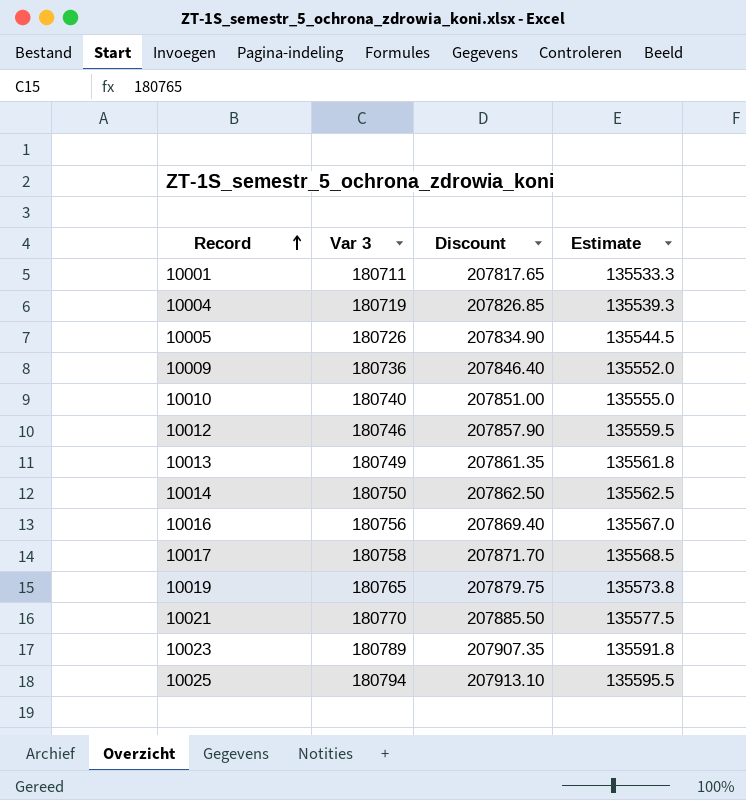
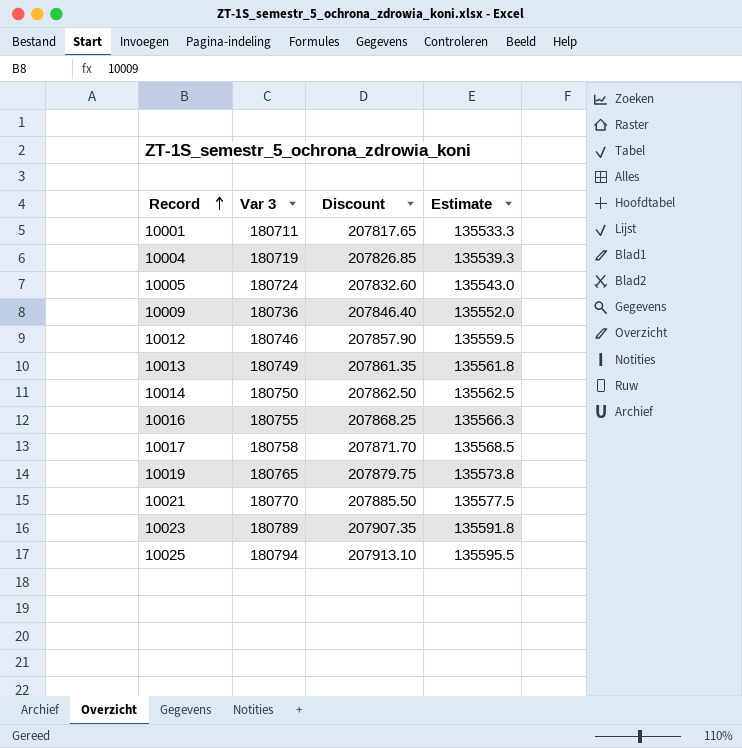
row 10010: 180740 | 207851.00 | 135555.0 -> none
10005 | Var 3: 180726 -> 180724
10005 | Discount: 207834.90 -> 207832.60
10005 | Estimate: 135544.5 -> 135543.0
10016 | Var 3: 180756 -> 180755
10016 | Discount: 207869.40 -> 207868.25
10016 | Estimate: 135567.0 -> 135566.3

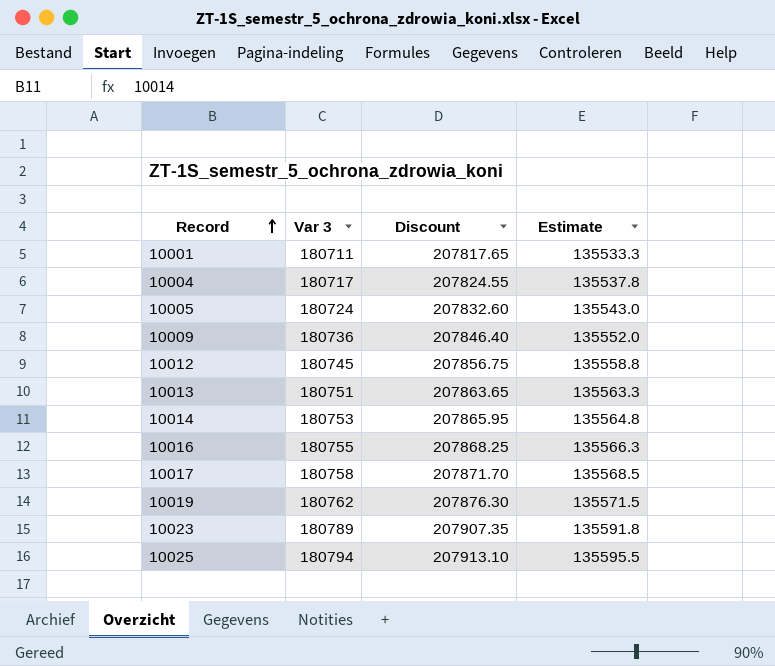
row 10021: 180770 | 207885.50 | 135577.5 -> none
10004 | Var 3: 180719 -> 180717
10004 | Discount: 207826.85 -> 207824.55
10004 | Estimate: 135539.3 -> 135537.8
10012 | Var 3: 180746 -> 180745
10012 | Discount: 207857.90 -> 207856.75
10012 | Estimate: 135559.5 -> 135558.8
10013 | Var 3: 180749 -> 180751
10013 | Discount: 207861.35 -> 207863.65
10013 | Estimate: 135561.8 -> 135563.3
10014 | Var 3: 180750 -> 180753
10014 | Discount: 207862.50 -> 207865.95
10014 | Estimate: 135562.5 -> 135564.8
10019 | Var 3: 180765 -> 180762
10019 | Discount: 207879.75 -> 207876.30
10019 | Estimate: 135573.8 -> 135571.5

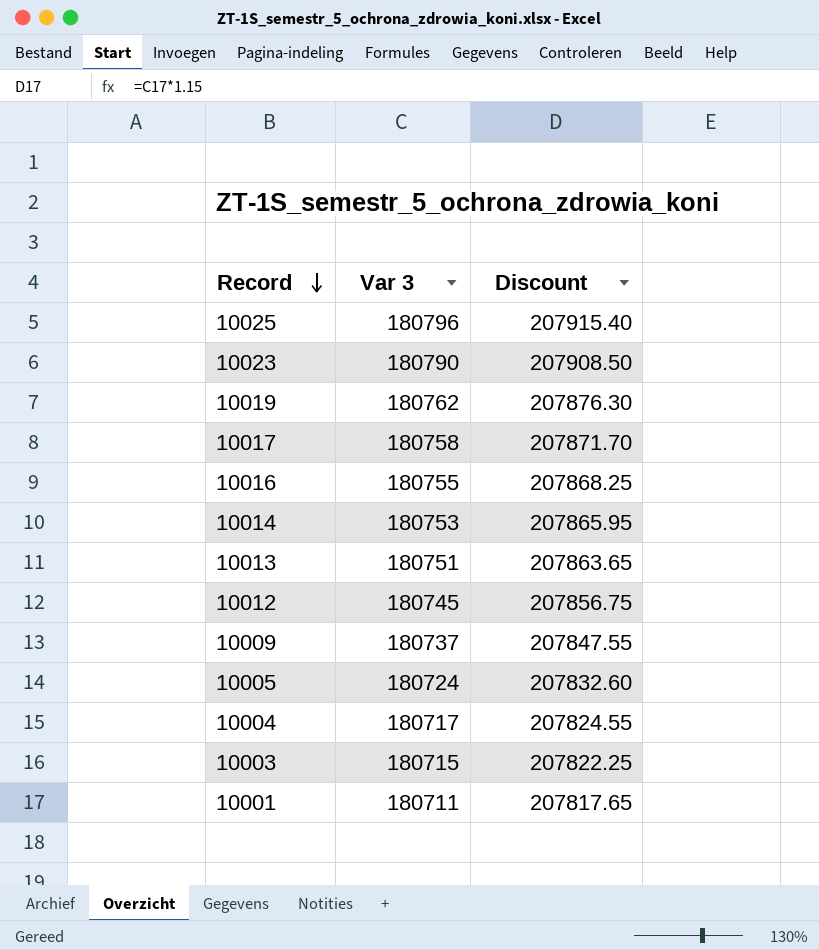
row order: Record ascending -> Record descending
column Estimate | formula: [Var 3] * 0.75 -> none
10025 | Var 3: 180794 -> 180796
10025 | Discount: 207913.10 -> 207915.40
10023 | Var 3: 180789 -> 180790
10023 | Discount: 207907.35 -> 207908.50
10009 | Var 3: 180736 -> 180737
10009 | Discount: 207846.40 -> 207847.55
row 10003: none -> 180715 | 207822.25

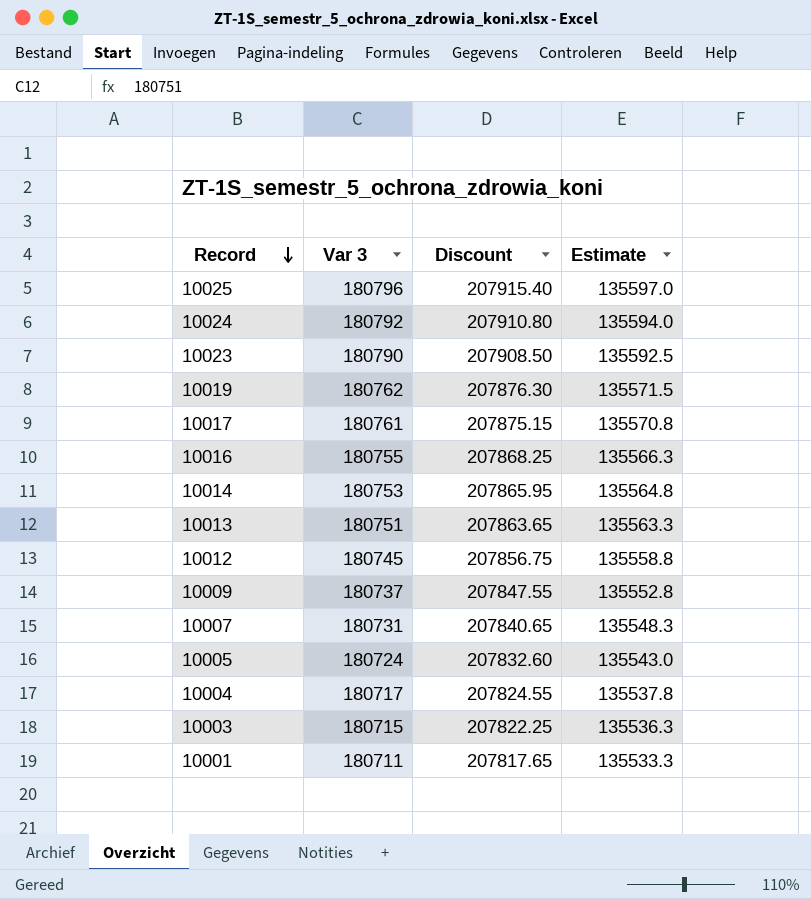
column Estimate | formula: none -> [Var 3] * 0.75
row 10024: none -> 180792 | 207910.80 | 135594.0
10017 | Var 3: 180758 -> 180761
10017 | Discount: 207871.70 -> 207875.15
row 10007: none -> 180731 | 207840.65 | 135548.3

